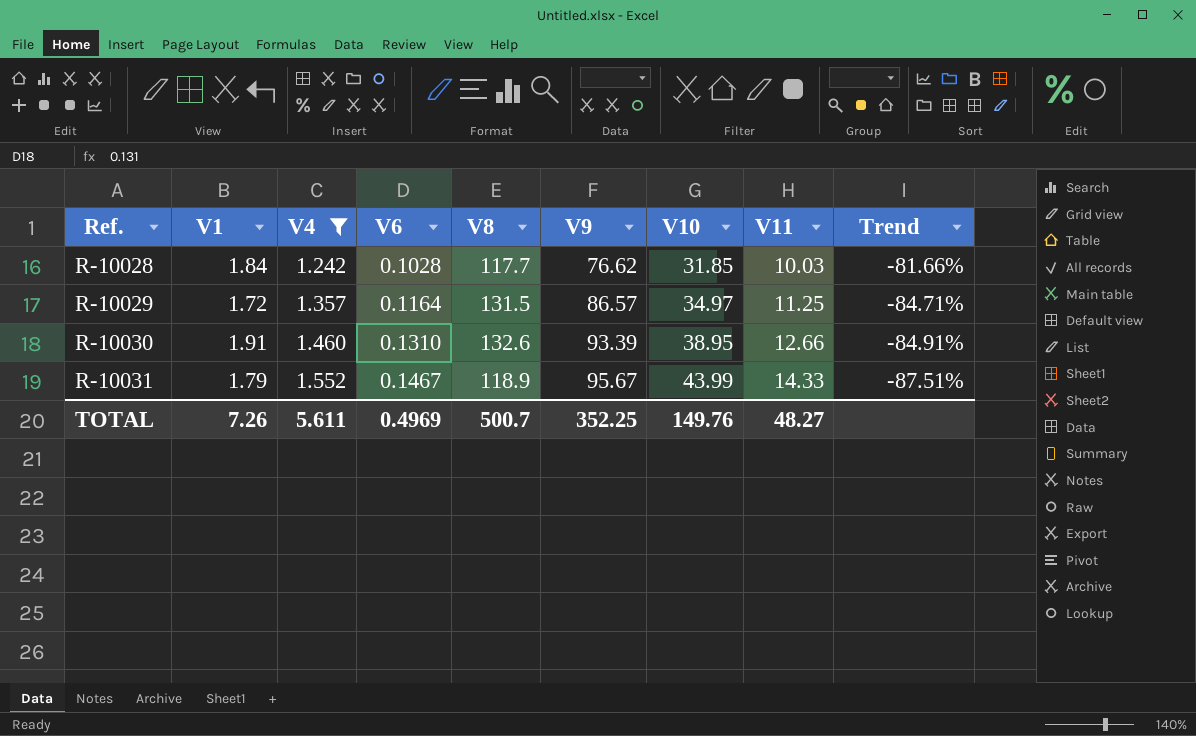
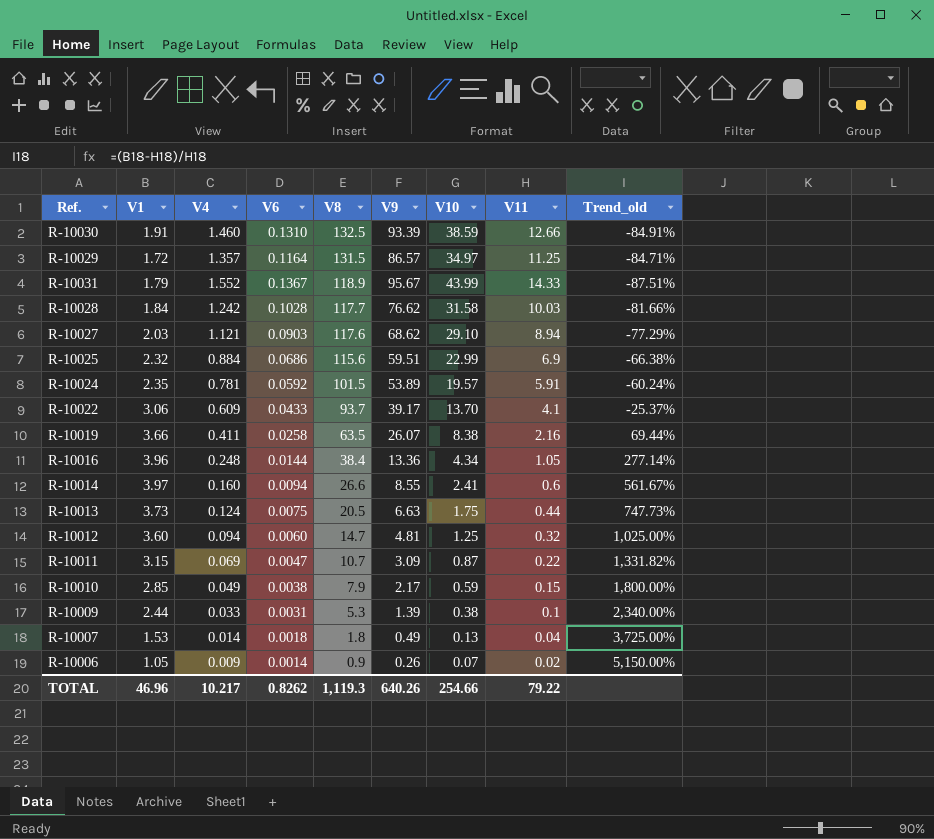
filter: V4 >= 1.242 -> none
row order: Ref. ascending -> V8 descending
column name: Trend -> Trend_old
R-10030 | V8: 132.6 -> 132.5
R-10030 | V10: 38.95 -> 38.59
R-10031 | V6: 0.1467 -> 0.1367
R-10028 | V10: 31.85 -> 31.58
TOTAL | V1: 7.26 -> 46.96
TOTAL | V4: 5.611 -> 10.217
TOTAL | V6: 0.4969 -> 0.8262
TOTAL | V8: 500.7 -> 1,119.3
TOTAL | V9: 352.25 -> 640.26
TOTAL | V10: 149.76 -> 254.66
TOTAL | V11: 48.27 -> 79.22

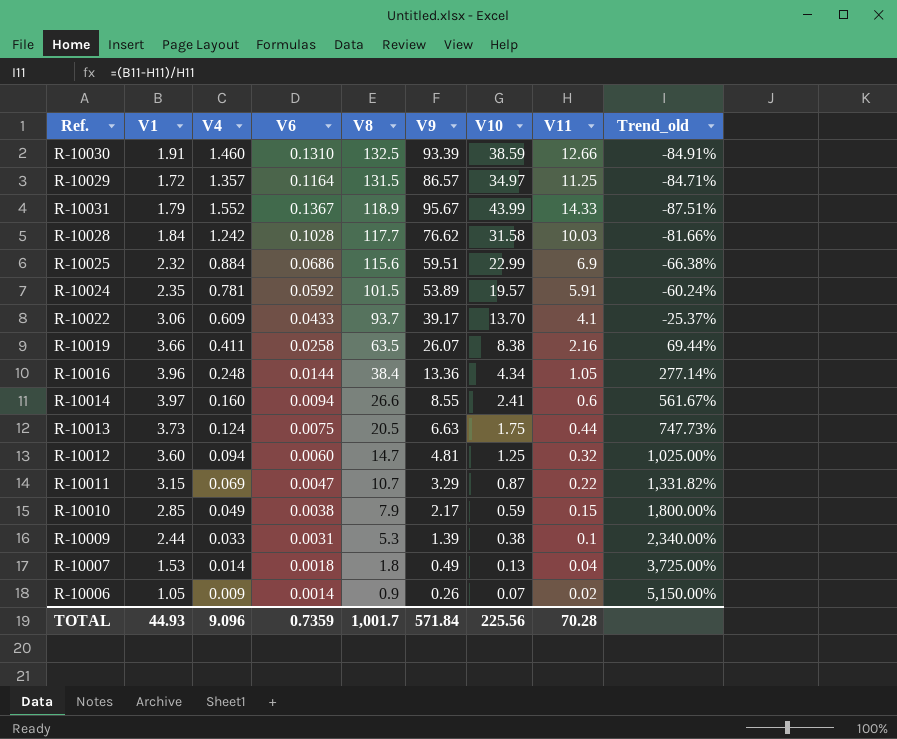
row R-10027: 2.03 | 1.121 | 0.0903 | 117.6 | 68.62 | 29.10 | 8.94 | -77.29% -> none
R-10011 | V9: 3.09 -> 3.29
TOTAL | V1: 46.96 -> 44.93
TOTAL | V4: 10.217 -> 9.096
TOTAL | V6: 0.8262 -> 0.7359
TOTAL | V8: 1,119.3 -> 1,001.7
TOTAL | V9: 640.26 -> 571.84
TOTAL | V10: 254.66 -> 225.56
TOTAL | V11: 79.22 -> 70.28

